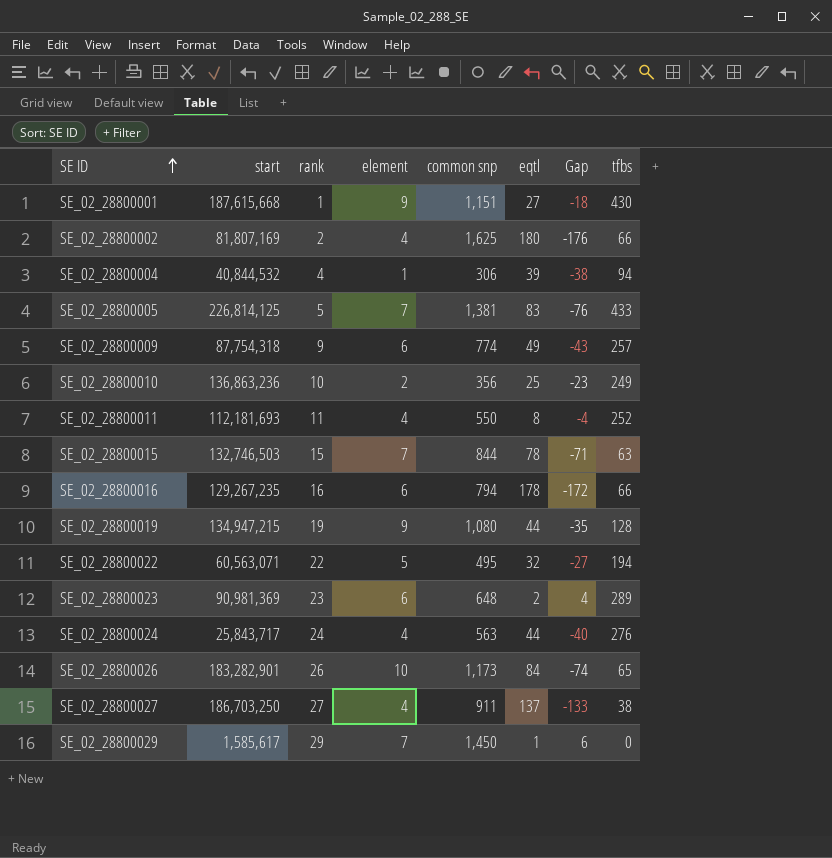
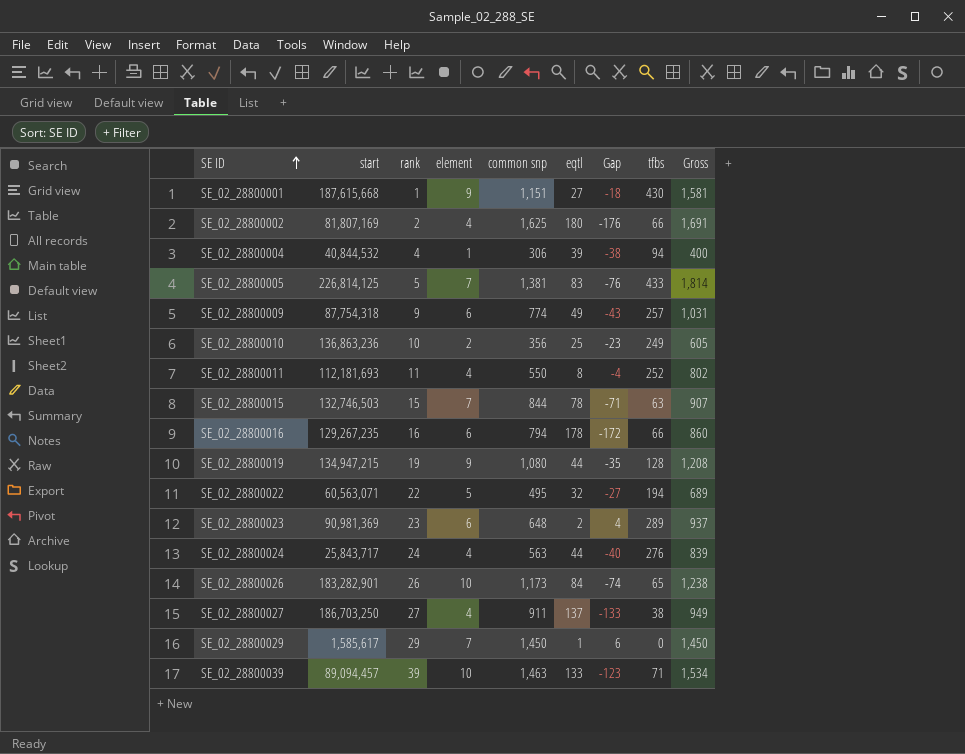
column Gross | formula: none -> [common snp] + [tfbs]
row SE_02_28800039: none -> 89,094,457 | 39 | 10 | 1,463 | 133 | -123 | 71 | 1,534

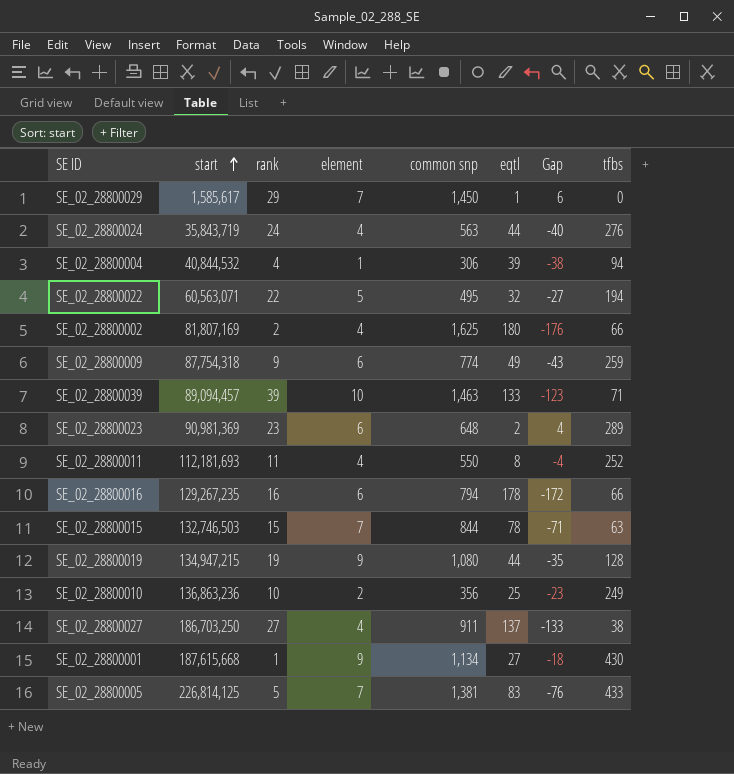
row order: SE ID ascending -> start ascending
column Gross | formula: [common snp] + [tfbs] -> none
row SE_02_28800026: 183,282,901 | 26 | 10 | 1,173 | 84 | -74 | 65 | 1,238 -> none
SE_02_28800024 | start: 25,843,717 -> 35,843,719
SE_02_28800009 | tfbs: 257 -> 259
SE_02_28800001 | common snp: 1,151 -> 1,134

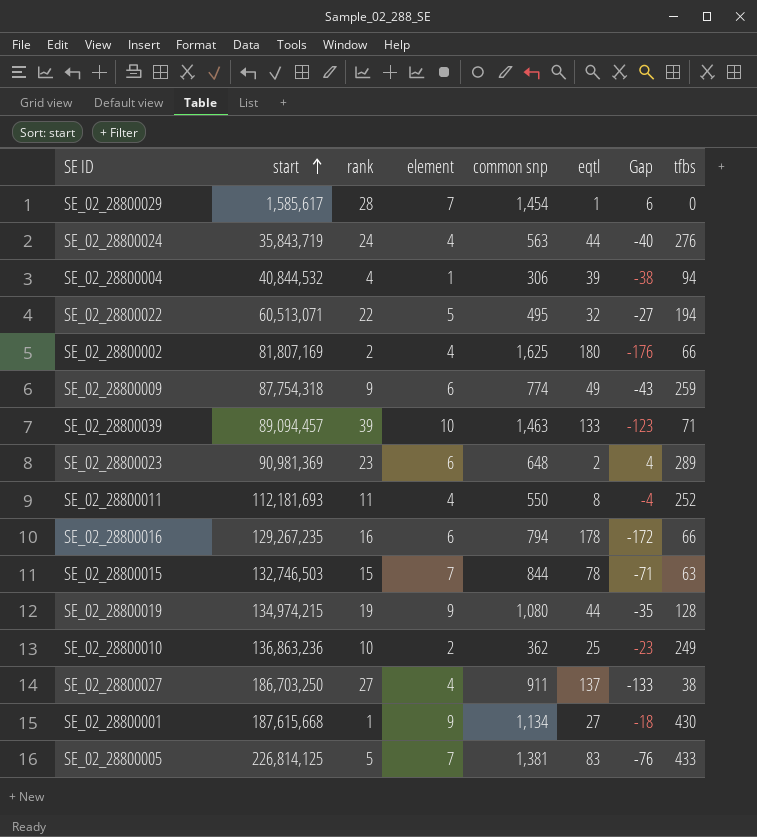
SE_02_28800029 | rank: 29 -> 28
SE_02_28800029 | common snp: 1,450 -> 1,454
SE_02_28800022 | start: 60,563,071 -> 60,513,071
SE_02_28800019 | start: 134,947,215 -> 134,974,215
SE_02_28800010 | common snp: 356 -> 362

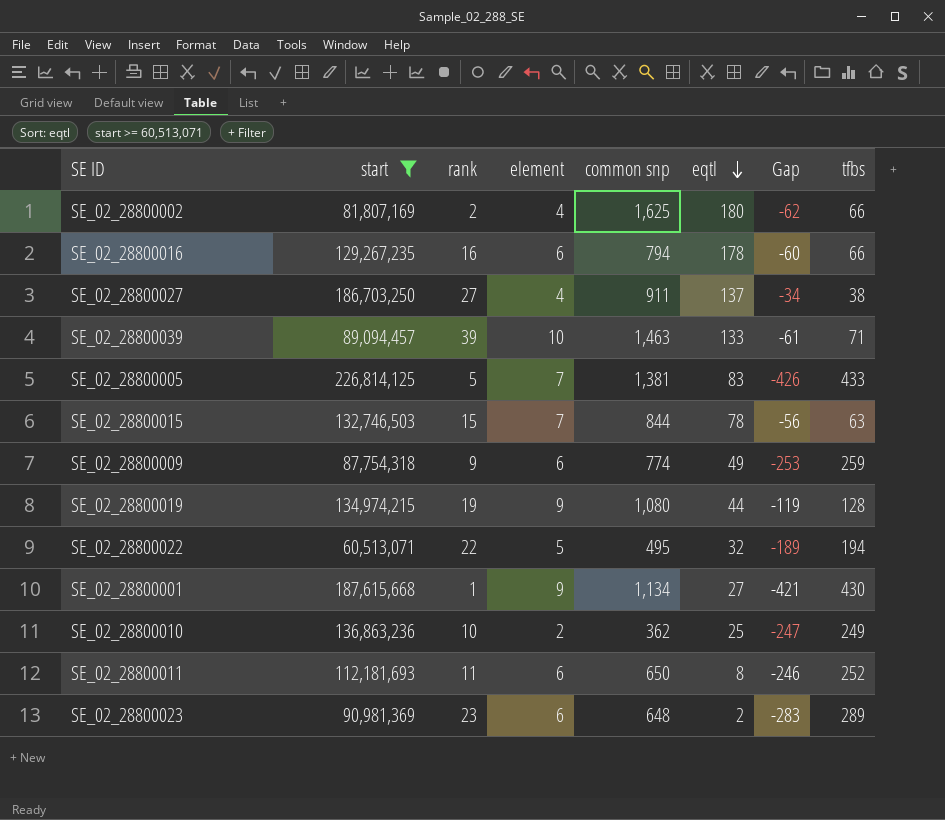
filter: none -> start >= 60,513,071
row order: start ascending -> eqtl descending
column Gap | formula: [element] - [eqtl] -> [element] - [tfbs]
SE_02_28800011 | element: 4 -> 6
SE_02_28800011 | common snp: 550 -> 650

